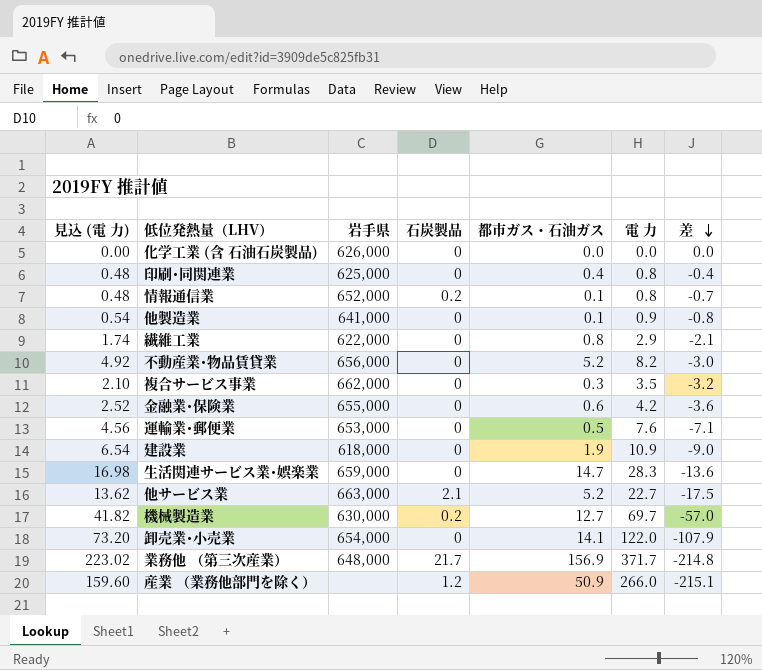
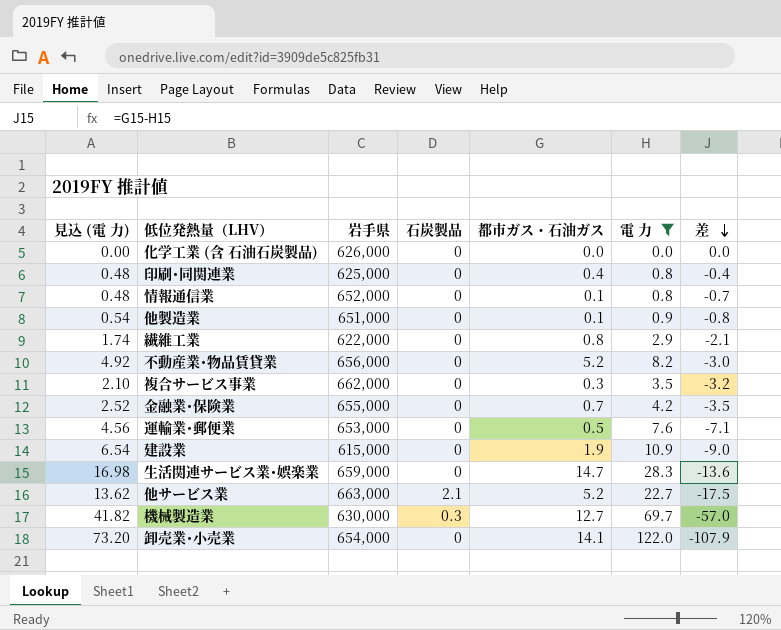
filter: none -> 電 力 <= 122.0
情報通信業 | 石炭製品: 0.2 -> 0
他製造業 | 岩手県: 641,000 -> 651,000
金融業･保険業 | 都市ガス・石油ガス: 0.6 -> 0.7
金融業･保険業 | 差: -3.6 -> -3.5
建設業 | 岩手県: 618,000 -> 615,000
機械製造業 | 石炭製品: 0.2 -> 0.3

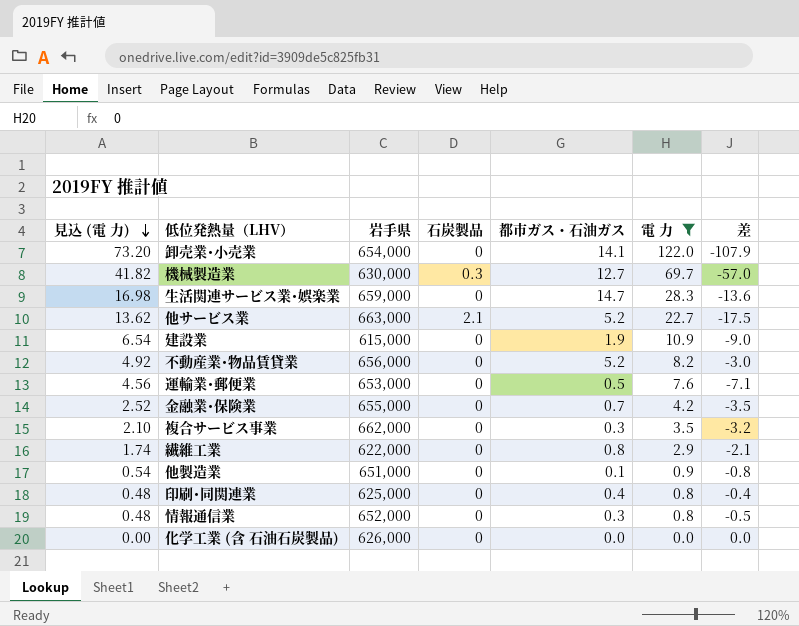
row order: 差 descending -> 見込 (電 力) descending
情報通信業 | 都市ガス・石油ガス: 0.1 -> 0.3
情報通信業 | 差: -0.7 -> -0.5

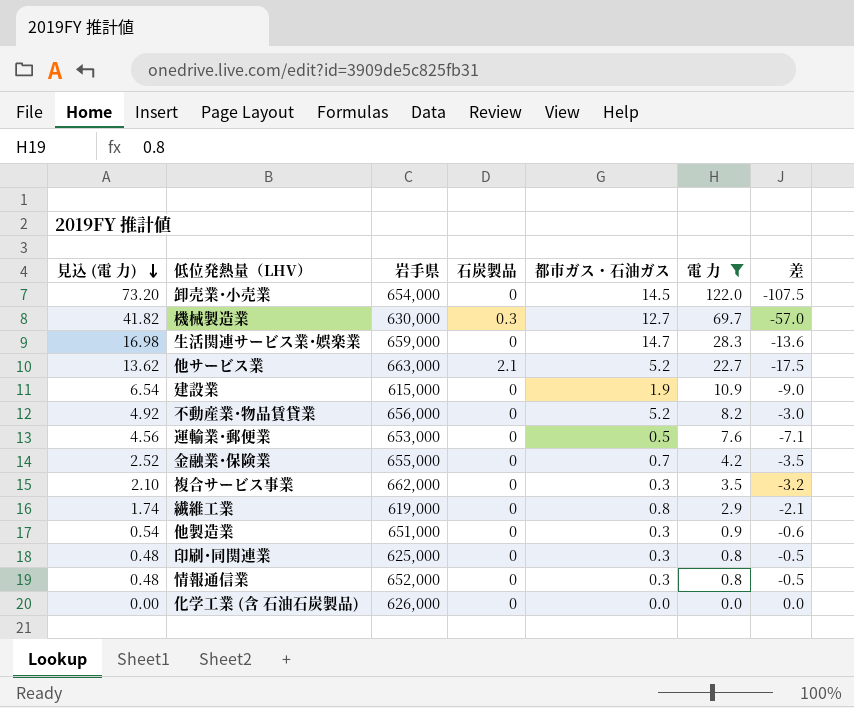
卸売業･小売業 | 都市ガス・石油ガス: 14.1 -> 14.5
卸売業･小売業 | 差: -107.9 -> -107.5
繊維工業 | 岩手県: 622,000 -> 619,000
他製造業 | 都市ガス・石油ガス: 0.1 -> 0.3
他製造業 | 差: -0.8 -> -0.6
印刷･同関連業 | 都市ガス・石油ガス: 0.4 -> 0.3
印刷･同関連業 | 差: -0.4 -> -0.5

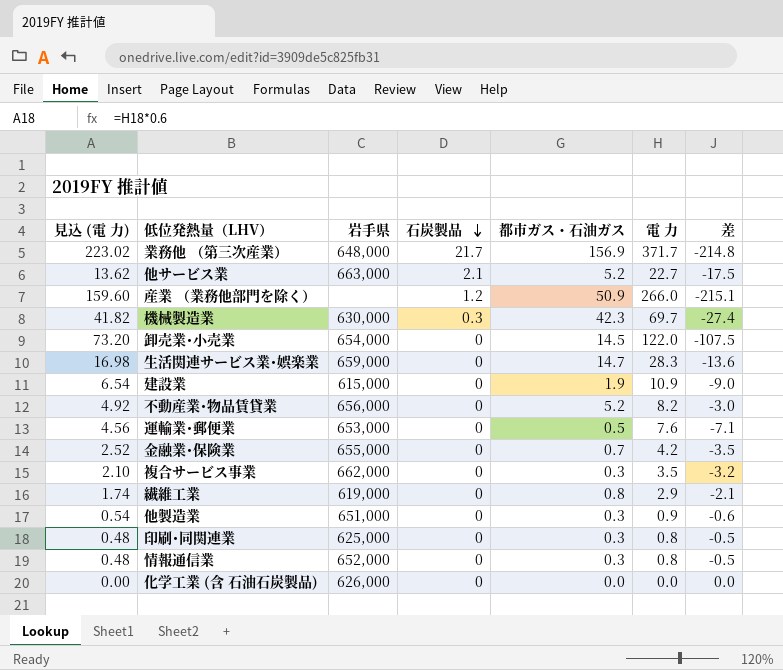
filter: 電 力 <= 122.0 -> none
row order: 見込 (電 力) descending -> 石炭製品 descending
機械製造業 | 都市ガス・石油ガス: 12.7 -> 42.3
機械製造業 | 差: -57.0 -> -27.4

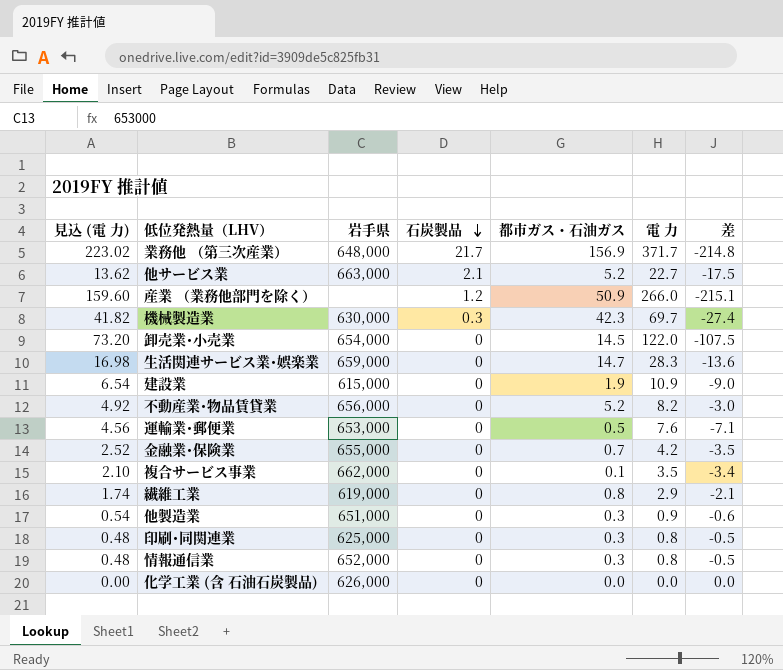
複合サービス事業 | 都市ガス・石油ガス: 0.3 -> 0.1
複合サービス事業 | 差: -3.2 -> -3.4

